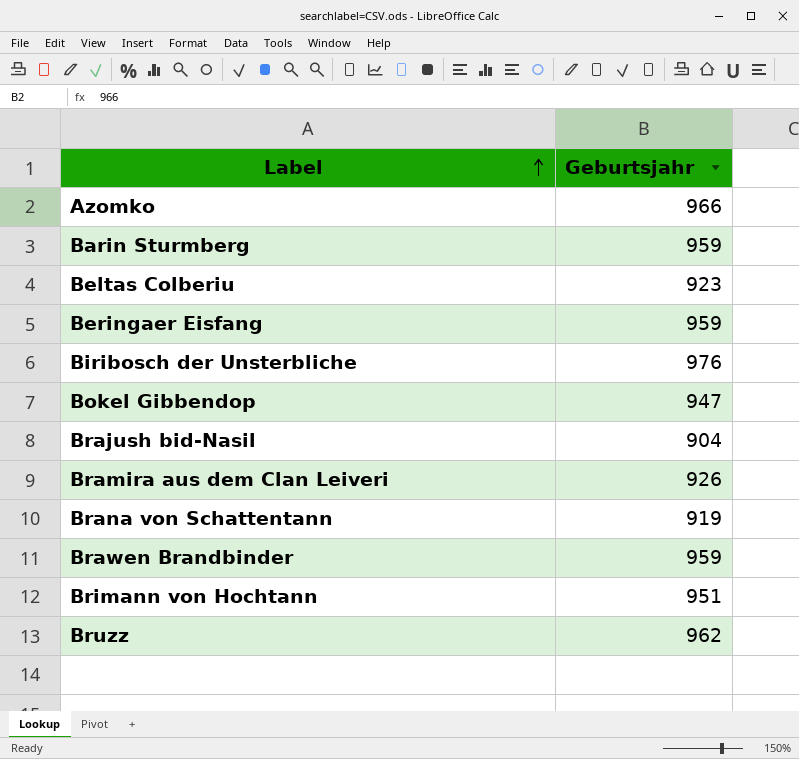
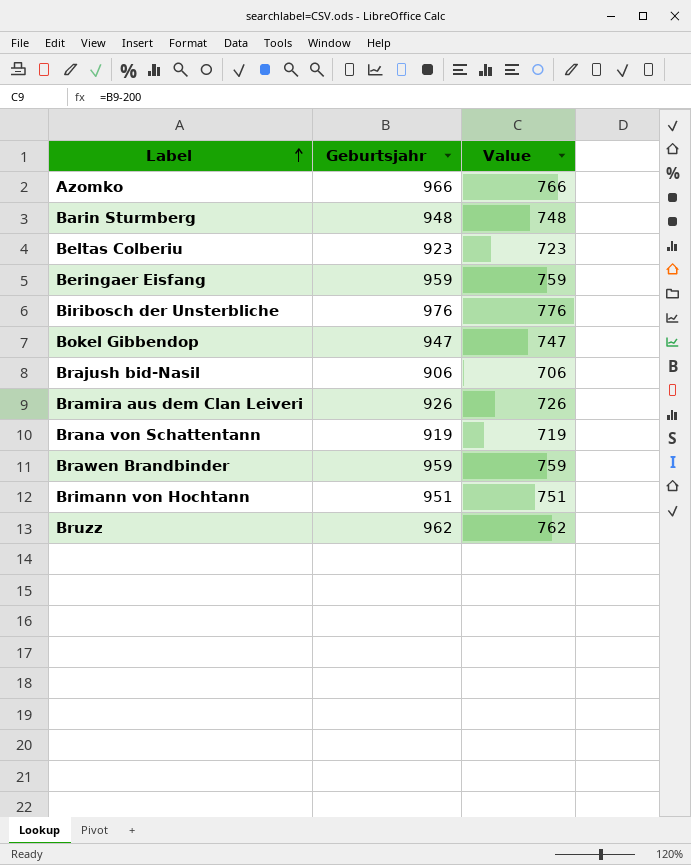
column Value | formula: none -> [Geburtsjahr] - 200
Barin Sturmberg | Geburtsjahr: 959 -> 948
Brajush bid-Nasil | Geburtsjahr: 904 -> 906

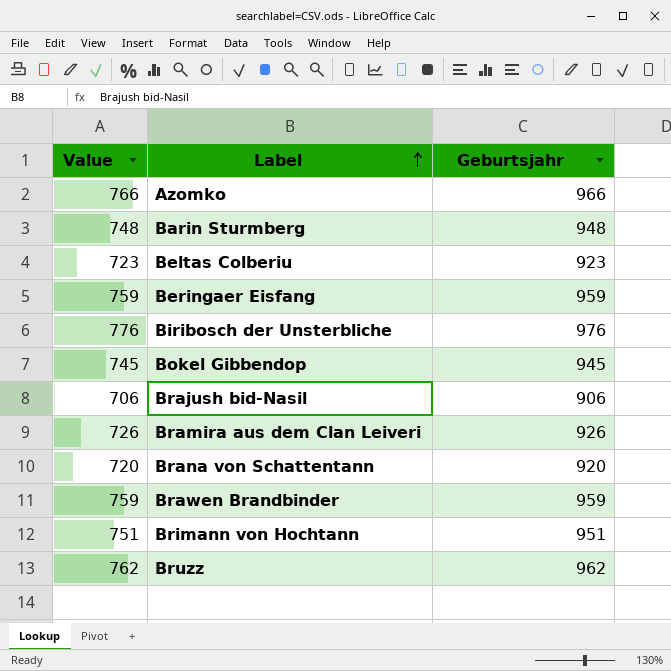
column Value | position: 3 -> 1
Bokel Gibbendop | Value: 747 -> 745
Bokel Gibbendop | Geburtsjahr: 947 -> 945
Brana von Schattentann | Value: 719 -> 720
Brana von Schattentann | Geburtsjahr: 919 -> 920

